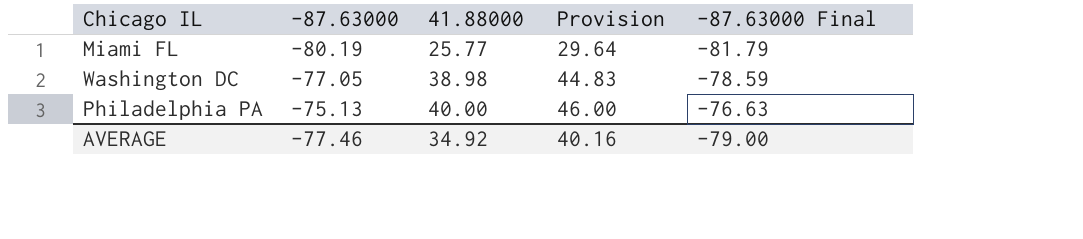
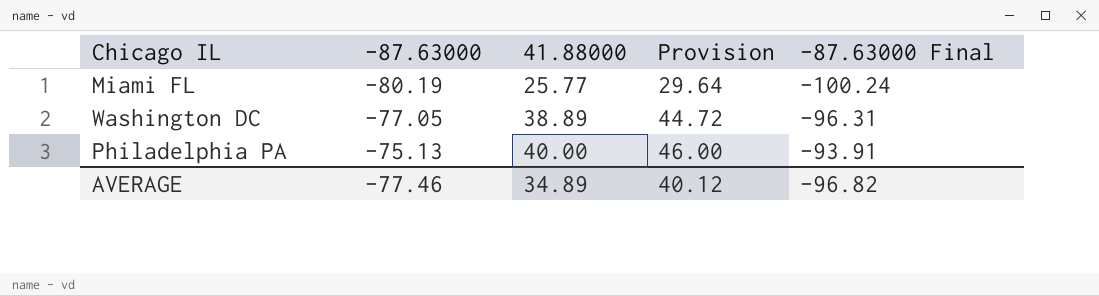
column -87.63000 Final | formula: [-87.63000] * 1.02 -> [-87.63000] * 1.25
Washington DC | 41.88000: 38.98 -> 38.89
Washington DC | Provision: 44.83 -> 44.72
AVERAGE | 41.88000: 34.92 -> 34.89
AVERAGE | Provision: 40.16 -> 40.12
AVERAGE | -87.63000 Final: -79.00 -> -96.82

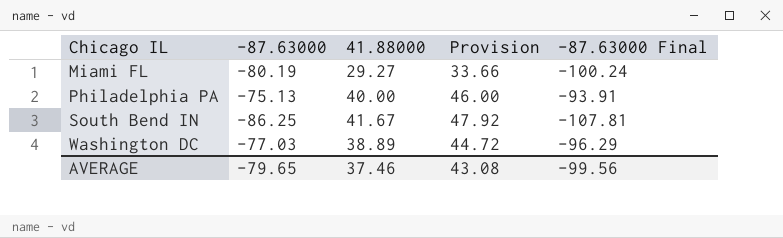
row order: -87.63000 ascending -> Chicago IL ascending
Miami FL | 41.88000: 25.77 -> 29.27
Miami FL | Provision: 29.64 -> 33.66
row South Bend IN: none -> -86.25 | 41.67 | 47.92 | -107.81
Washington DC | -87.63000: -77.05 -> -77.03
Washington DC | -87.63000 Final: -96.31 -> -96.29
AVERAGE | -87.63000: -77.46 -> -79.65
AVERAGE | 41.88000: 34.89 -> 37.46
AVERAGE | Provision: 40.12 -> 43.08
AVERAGE | -87.63000 Final: -96.82 -> -99.56

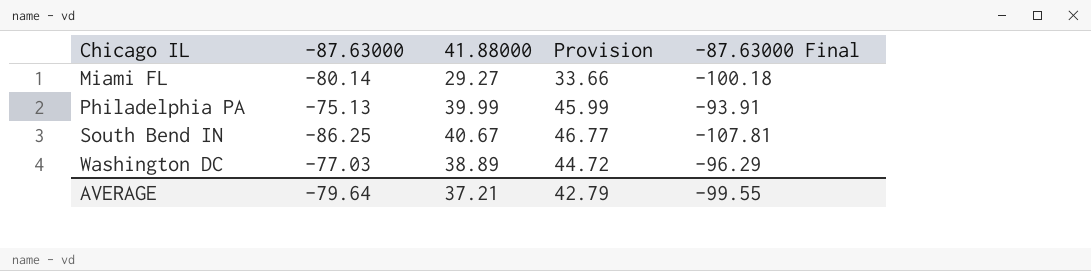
Miami FL | -87.63000: -80.19 -> -80.14
Miami FL | -87.63000 Final: -100.24 -> -100.18
Philadelphia PA | 41.88000: 40.00 -> 39.99
Philadelphia PA | Provision: 46.00 -> 45.99
South Bend IN | 41.88000: 41.67 -> 40.67
South Bend IN | Provision: 47.92 -> 46.77
AVERAGE | -87.63000: -79.65 -> -79.64
AVERAGE | 41.88000: 37.46 -> 37.21
AVERAGE | Provision: 43.08 -> 42.79
AVERAGE | -87.63000 Final: -99.56 -> -99.55

